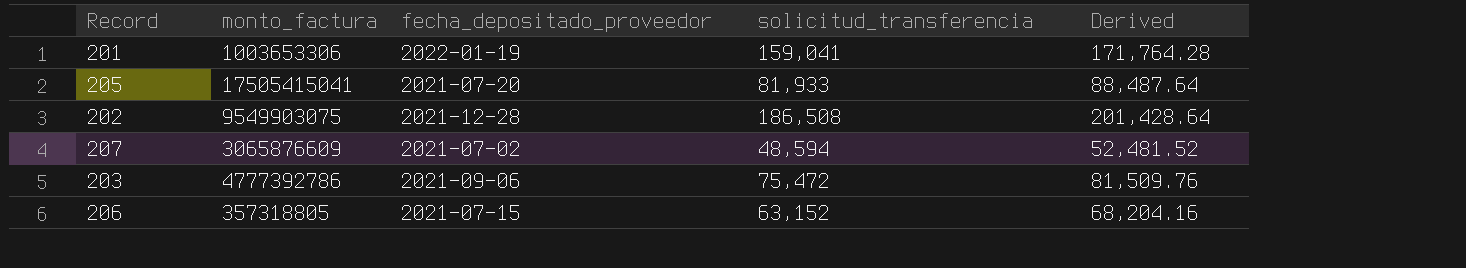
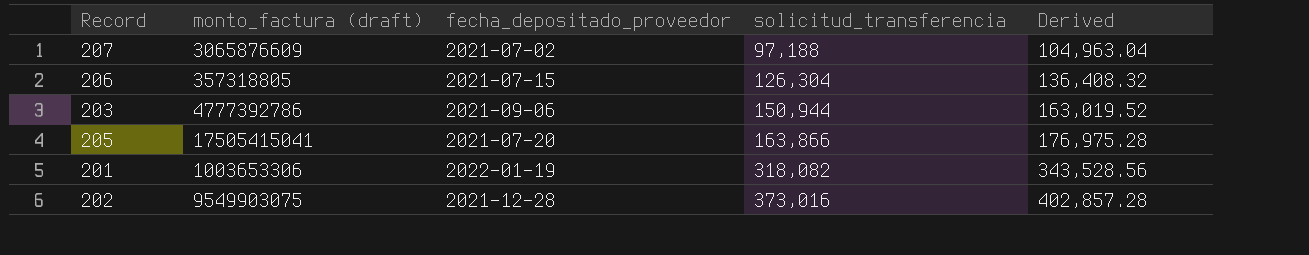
row order: none -> solicitud_transferencia ascending
column name: monto_factura -> monto_factura (draft)
207 | solicitud_transferencia: 48,594 -> 97,188
207 | Derived: 52,481.52 -> 104,963.04
206 | solicitud_transferencia: 63,152 -> 126,304
206 | Derived: 68,204.16 -> 136,408.32
203 | solicitud_transferencia: 75,472 -> 150,944
203 | Derived: 81,509.76 -> 163,019.52
205 | solicitud_transferencia: 81,933 -> 163,866
205 | Derived: 88,487.64 -> 176,975.28
201 | solicitud_transferencia: 159,041 -> 318,082
201 | Derived: 171,764.28 -> 343,528.56
202 | solicitud_transferencia: 186,508 -> 373,016
202 | Derived: 201,428.64 -> 402,857.28

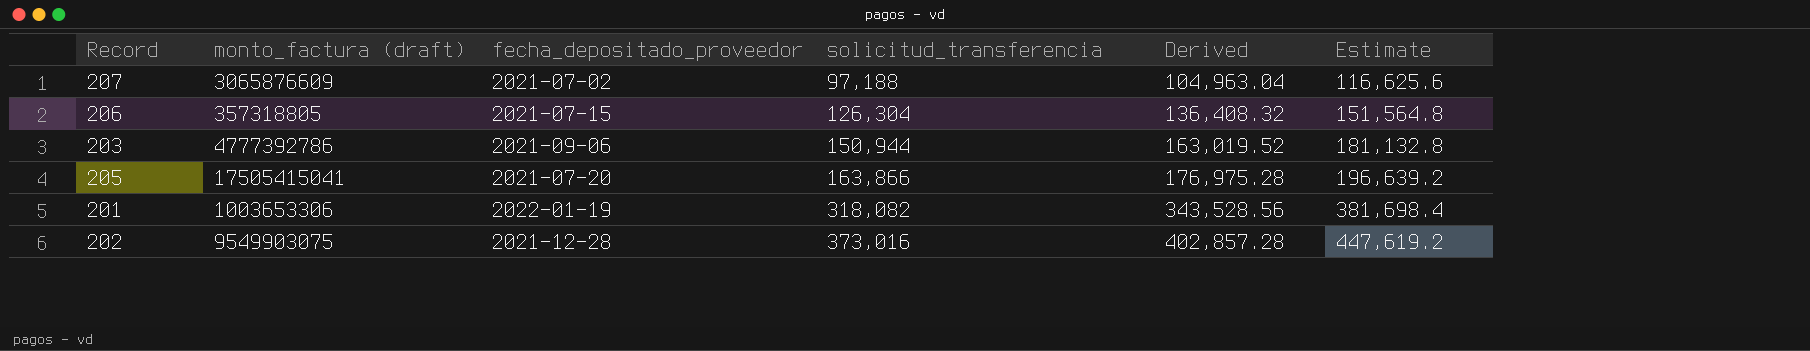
column Estimate | formula: none -> [solicitud_transferencia] * 1.2

